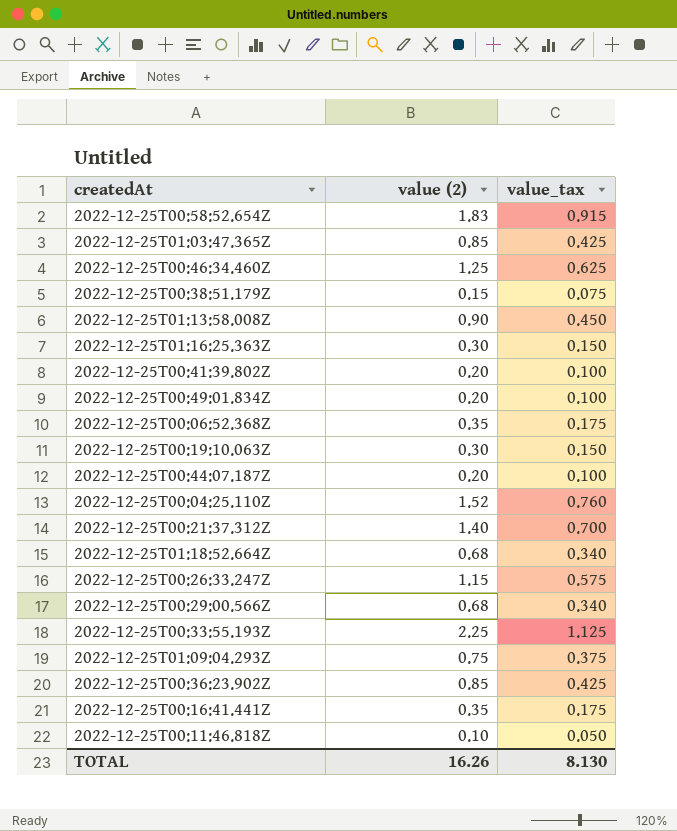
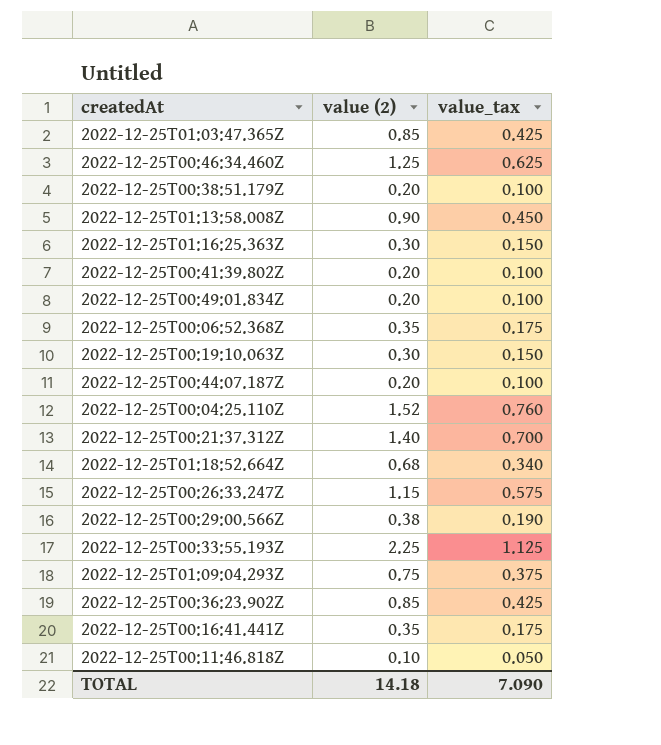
row 2022-12-25T00:58:52.654Z: 1.83 | 0.915 -> none
2022-12-25T00:38:51.179Z | value (2): 0.15 -> 0.20
2022-12-25T00:38:51.179Z | value_tax: 0.075 -> 0.100
2022-12-25T00:29:00.566Z | value (2): 0.68 -> 0.38
2022-12-25T00:29:00.566Z | value_tax: 0.340 -> 0.190
TOTAL | value (2): 16.26 -> 14.18
TOTAL | value_tax: 8.130 -> 7.090

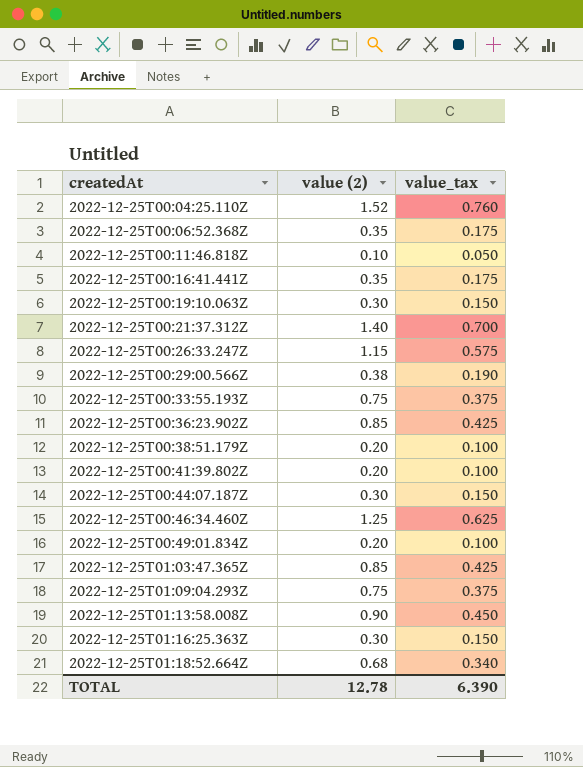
row order: none -> createdAt ascending
2022-12-25T00:33:55.193Z | value (2): 2.25 -> 0.75
2022-12-25T00:33:55.193Z | value_tax: 1.125 -> 0.375
2022-12-25T00:44:07.187Z | value (2): 0.20 -> 0.30
2022-12-25T00:44:07.187Z | value_tax: 0.100 -> 0.150
TOTAL | value (2): 14.18 -> 12.78
TOTAL | value_tax: 7.090 -> 6.390

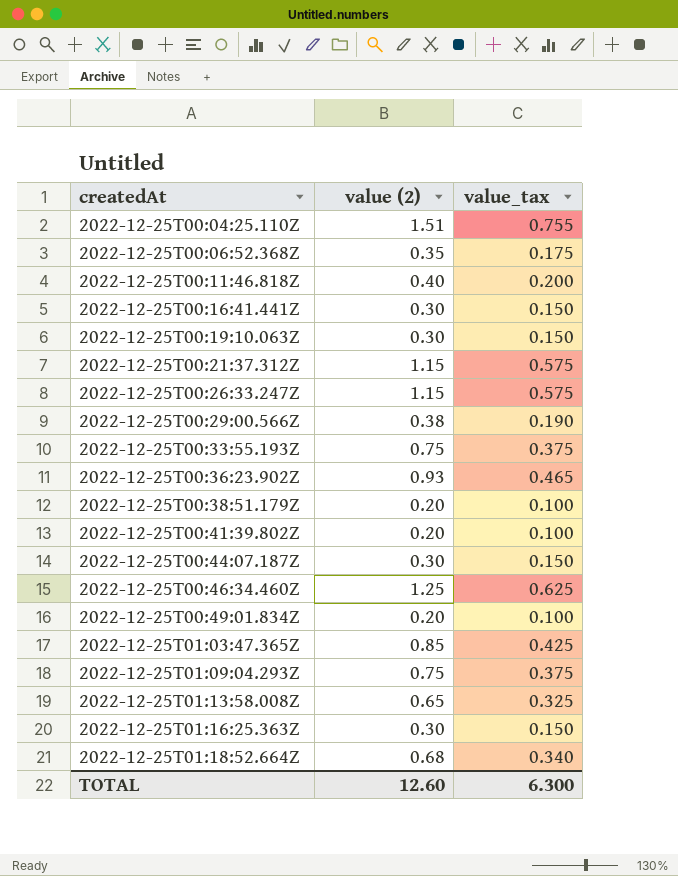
2022-12-25T00:04:25.110Z | value (2): 1.52 -> 1.51
2022-12-25T00:04:25.110Z | value_tax: 0.760 -> 0.755
2022-12-25T00:11:46.818Z | value (2): 0.10 -> 0.40
2022-12-25T00:11:46.818Z | value_tax: 0.050 -> 0.200
2022-12-25T00:16:41.441Z | value (2): 0.35 -> 0.30
2022-12-25T00:16:41.441Z | value_tax: 0.175 -> 0.150
2022-12-25T00:21:37.312Z | value (2): 1.40 -> 1.15
2022-12-25T00:21:37.312Z | value_tax: 0.700 -> 0.575
2022-12-25T00:36:23.902Z | value (2): 0.85 -> 0.93
2022-12-25T00:36:23.902Z | value_tax: 0.425 -> 0.465
2022-12-25T01:13:58.008Z | value (2): 0.90 -> 0.65
2022-12-25T01:13:58.008Z | value_tax: 0.450 -> 0.325
TOTAL | value (2): 12.78 -> 12.60
TOTAL | value_tax: 6.390 -> 6.300

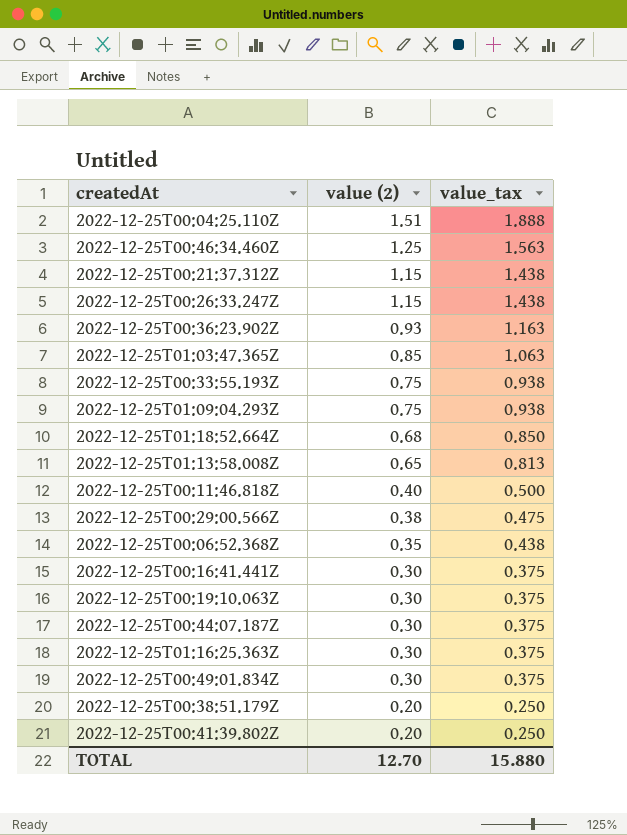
row order: createdAt ascending -> value (2) descending
column value_tax | formula: [value (2)] * 0.5 -> [value (2)] * 1.25
2022-12-25T00:49:01.834Z | value (2): 0.20 -> 0.30
TOTAL | value (2): 12.60 -> 12.70
TOTAL | value_tax: 6.300 -> 15.880

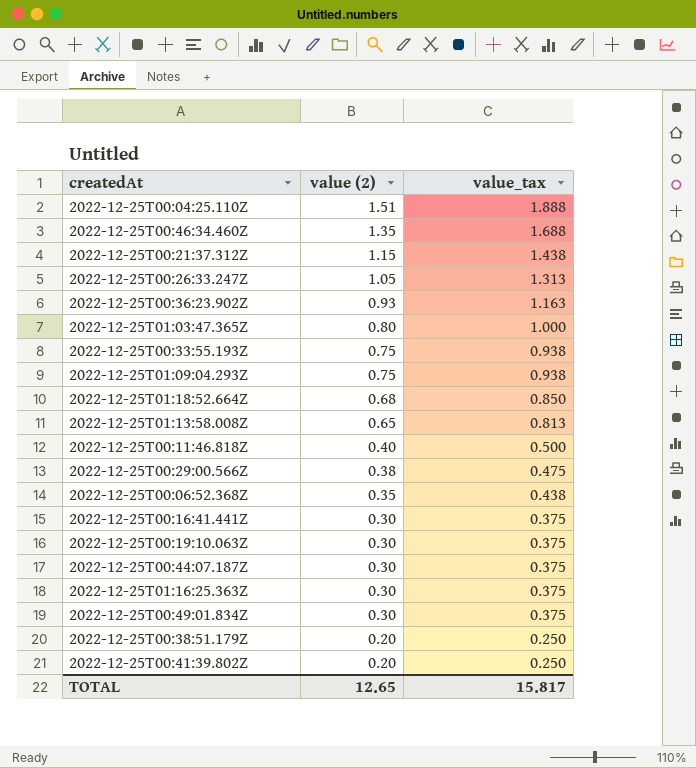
2022-12-25T00:46:34.460Z | value (2): 1.25 -> 1.35
2022-12-25T00:46:34.460Z | value_tax: 1.563 -> 1.688
2022-12-25T00:26:33.247Z | value (2): 1.15 -> 1.05
2022-12-25T00:26:33.247Z | value_tax: 1.438 -> 1.313
2022-12-25T01:03:47.365Z | value (2): 0.85 -> 0.80
2022-12-25T01:03:47.365Z | value_tax: 1.063 -> 1.000
TOTAL | value (2): 12.70 -> 12.65
TOTAL | value_tax: 15.880 -> 15.817

